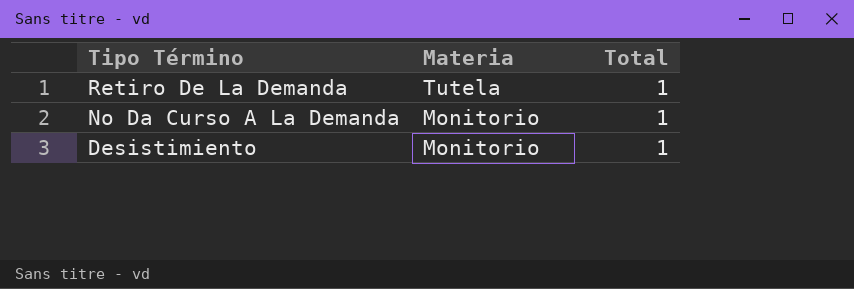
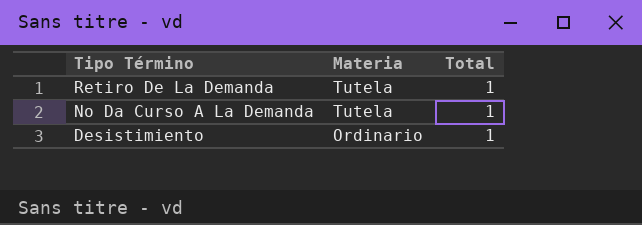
No Da Curso A La Demanda | Materia: Monitorio -> Tutela
Desistimiento | Materia: Monitorio -> Ordinario

